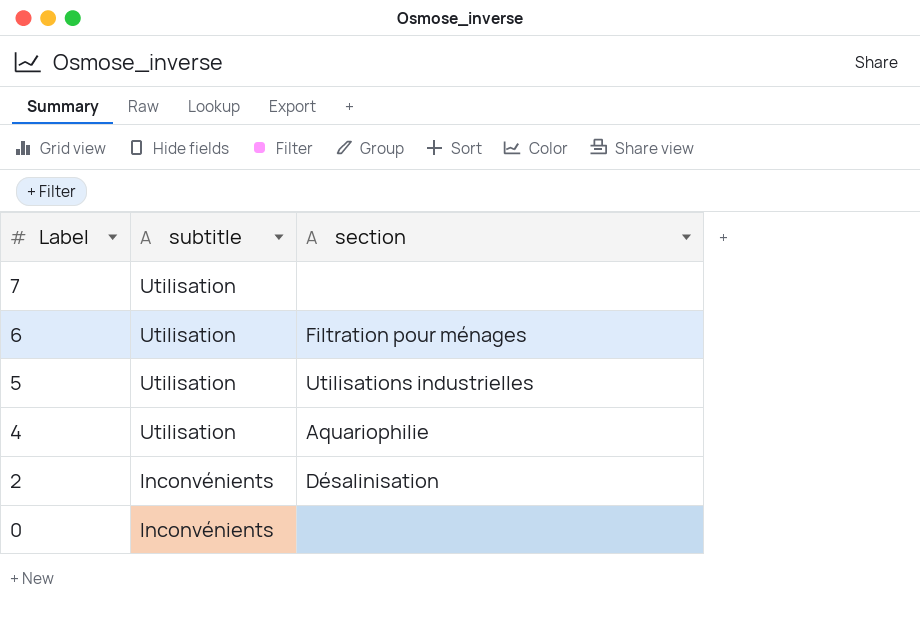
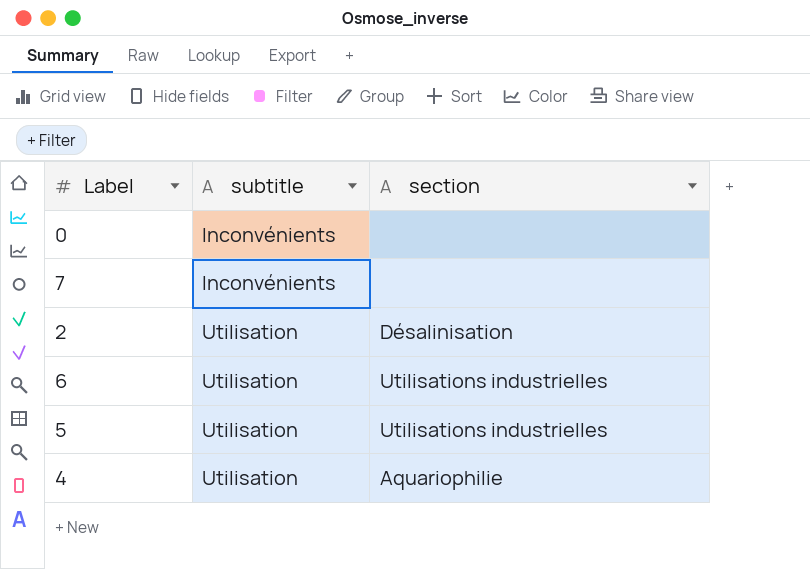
row order: Label descending -> subtitle ascending
7 | subtitle: Utilisation -> Inconvénients
2 | subtitle: Inconvénients -> Utilisation
6 | section: Filtration pour ménages -> Utilisations industrielles

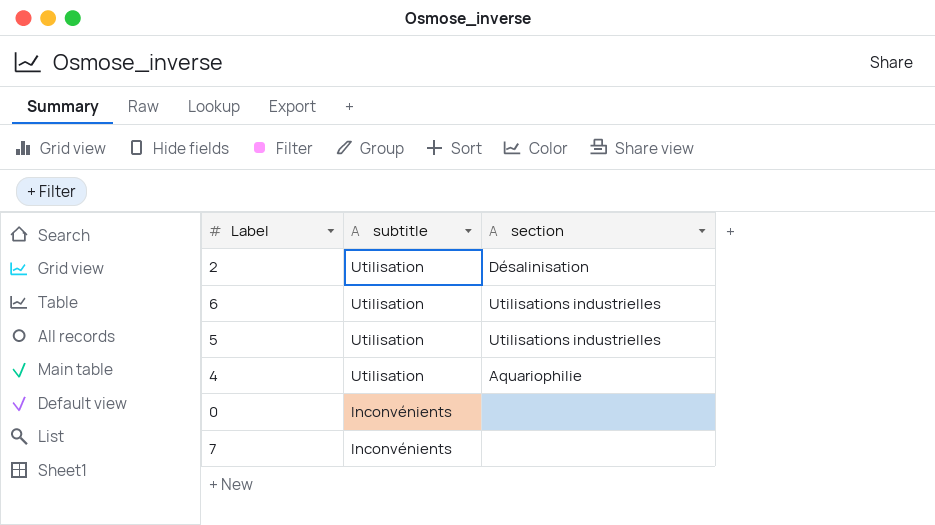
row order: subtitle ascending -> subtitle descending

